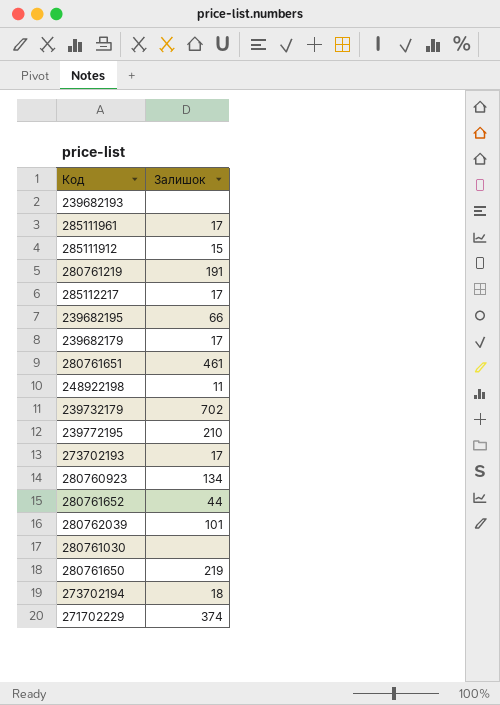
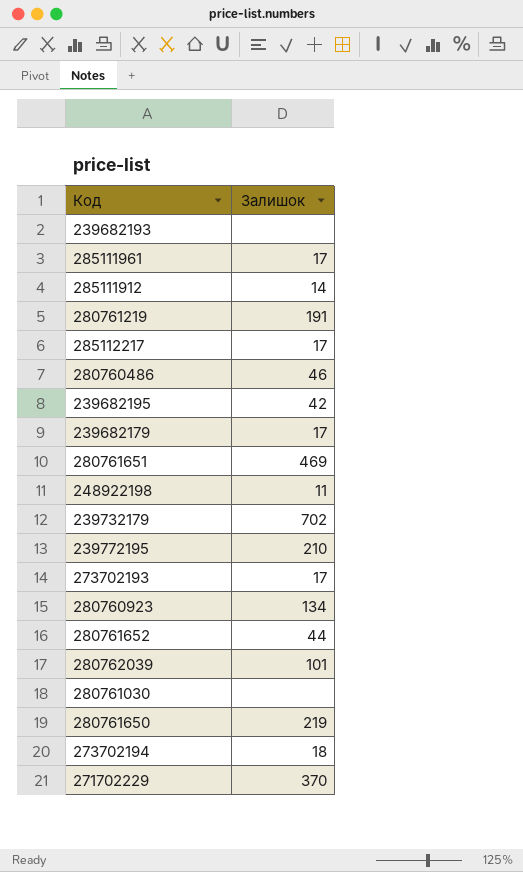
285111912 | Залишок: 15 -> 14
row 280760486: none -> 46
239682195 | Залишок: 66 -> 42
280761651 | Залишок: 461 -> 469
271702229 | Залишок: 374 -> 370

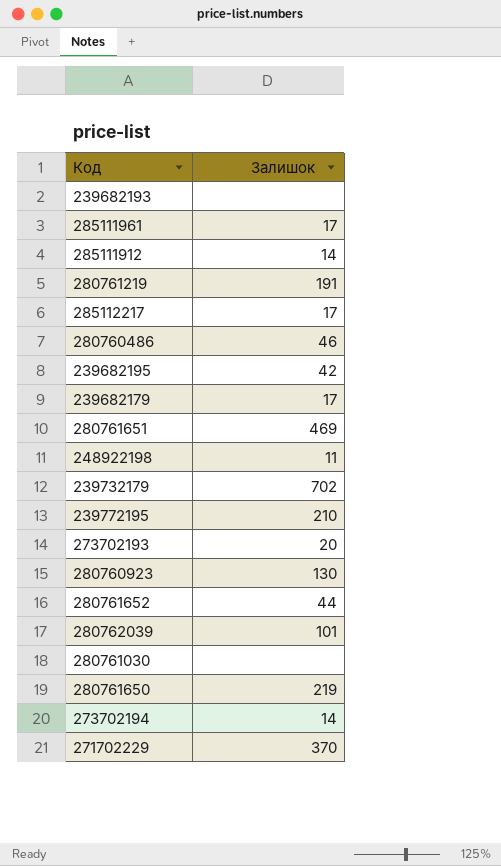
273702193 | Залишок: 17 -> 20
280760923 | Залишок: 134 -> 130
273702194 | Залишок: 18 -> 14

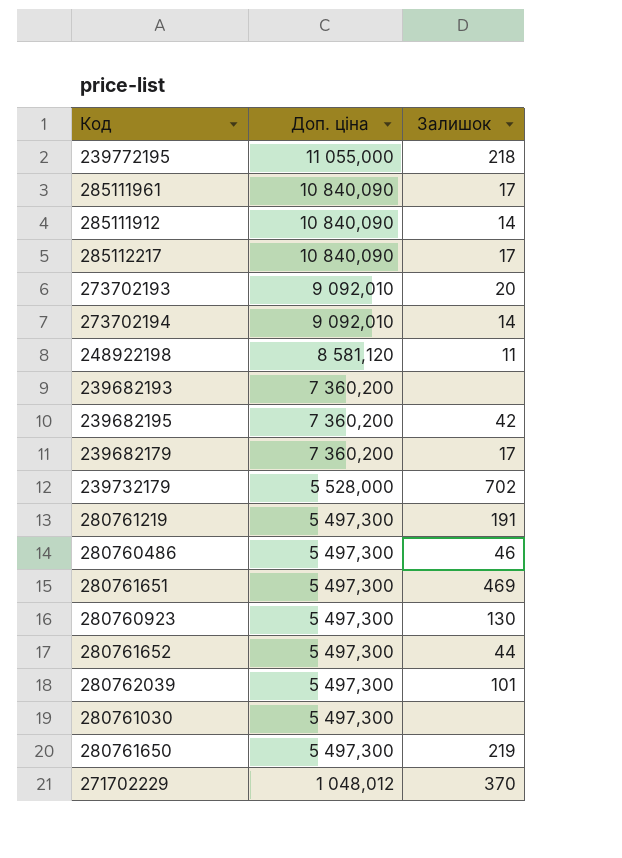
row order: none -> Доп. ціна descending
column Доп. ціна | position: none -> 2
239772195 | Залишок: 210 -> 218

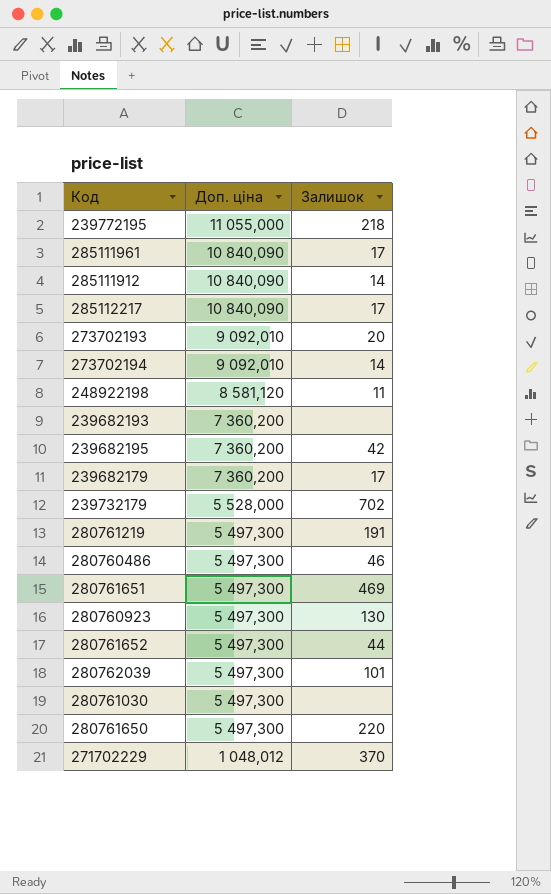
280761650 | Залишок: 219 -> 220

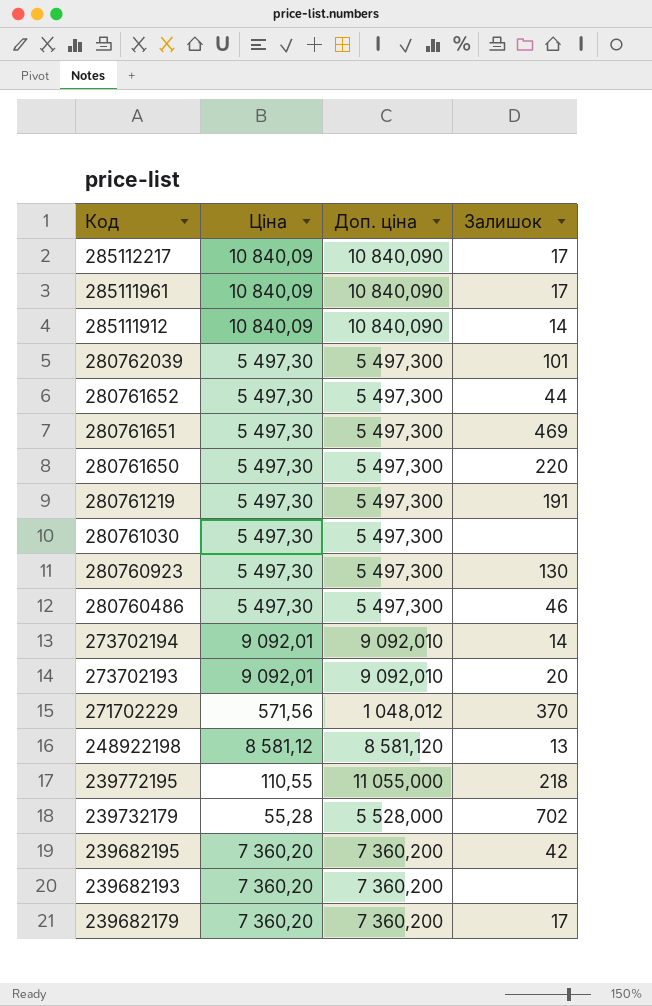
row order: Доп. ціна descending -> Код descending
column Ціна | position: none -> 2
248922198 | Залишок: 11 -> 13

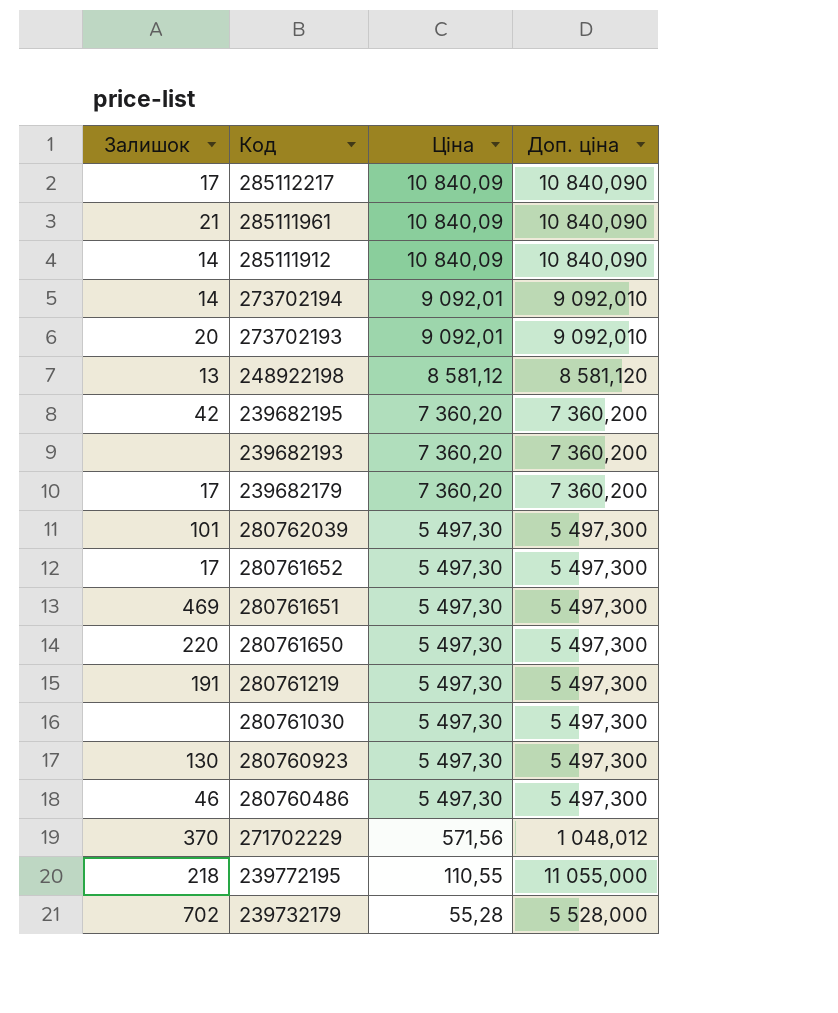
row order: Код descending -> Ціна descending
column Залишок | position: 4 -> 1
285111961 | Залишок: 17 -> 21
280761652 | Залишок: 44 -> 17

